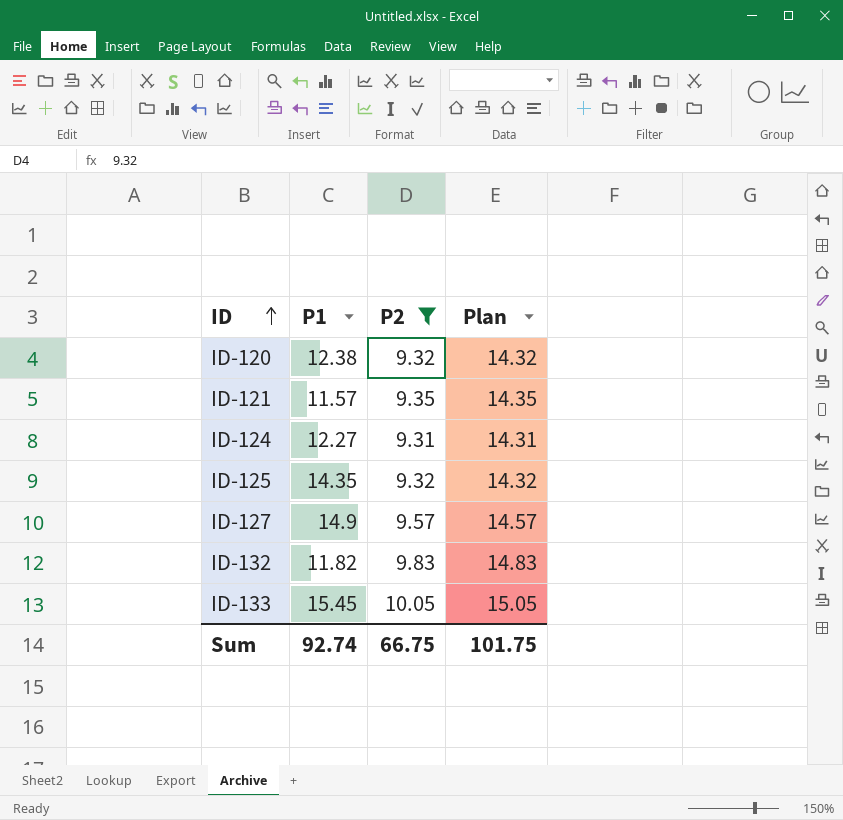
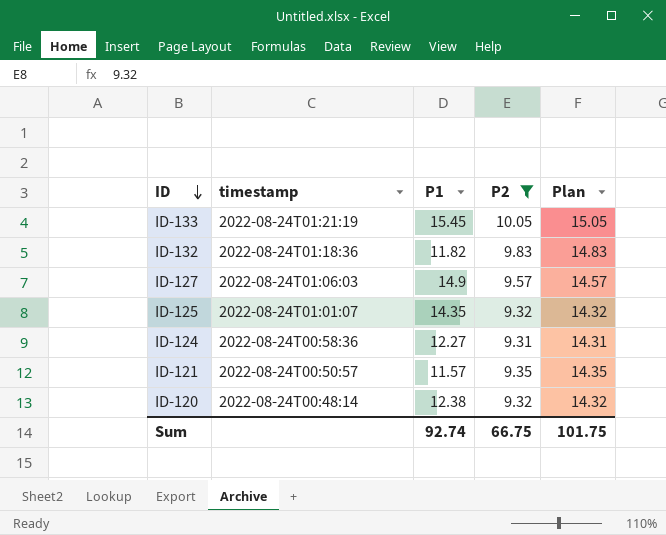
row order: ID ascending -> ID descending
column timestamp | position: none -> 2

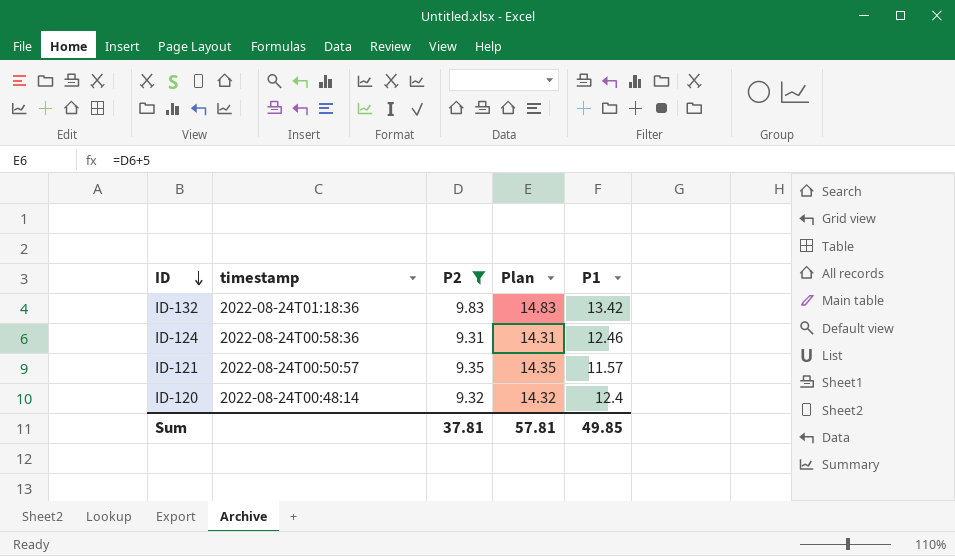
column P1 | position: 3 -> 5
row ID-133: 2022-08-24T01:21:19 | 15.45 | 10.05 | 15.05 -> none
row ID-127: 2022-08-24T01:06:03 | 14.9 | 9.57 | 14.57 -> none
row ID-125: 2022-08-24T01:01:07 | 14.35 | 9.32 | 14.32 -> none
ID-132 | P1: 11.82 -> 13.42
ID-124 | P1: 12.27 -> 12.46
ID-120 | P1: 12.38 -> 12.4
Sum | P2: 66.75 -> 37.81
Sum | Plan: 101.75 -> 57.81
Sum | P1: 92.74 -> 49.85

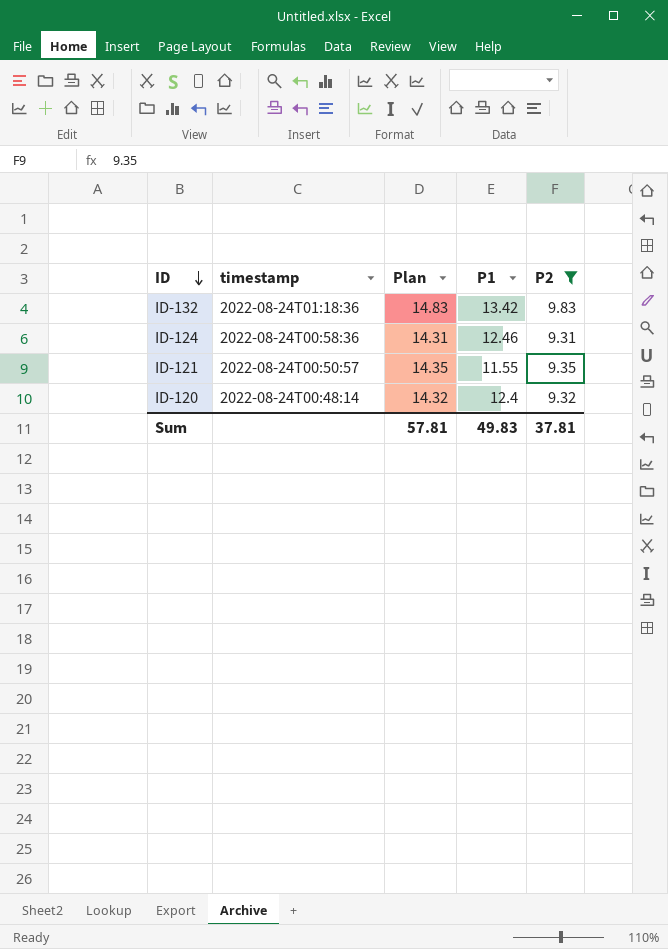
column P2 | position: 3 -> 5
ID-121 | P1: 11.57 -> 11.55
Sum | P1: 49.85 -> 49.83

